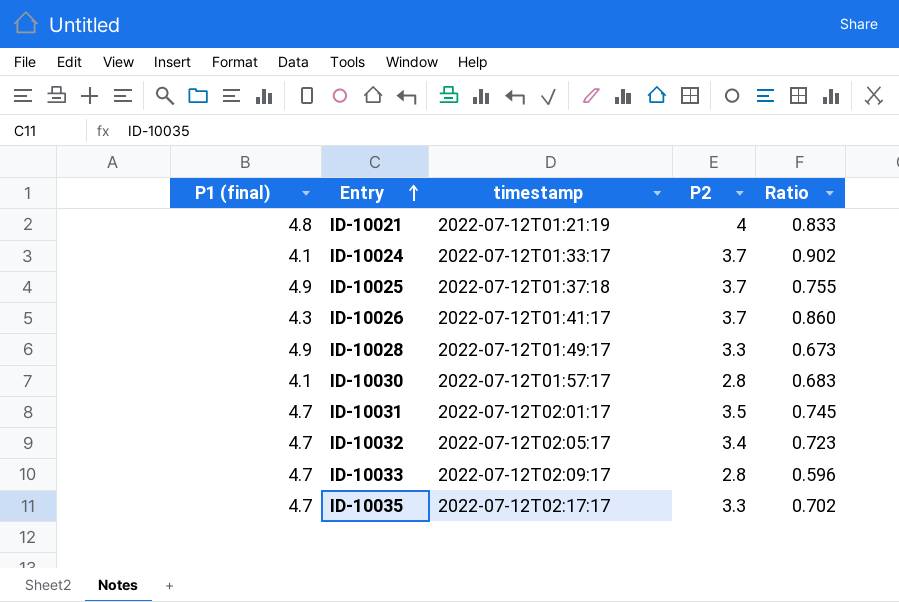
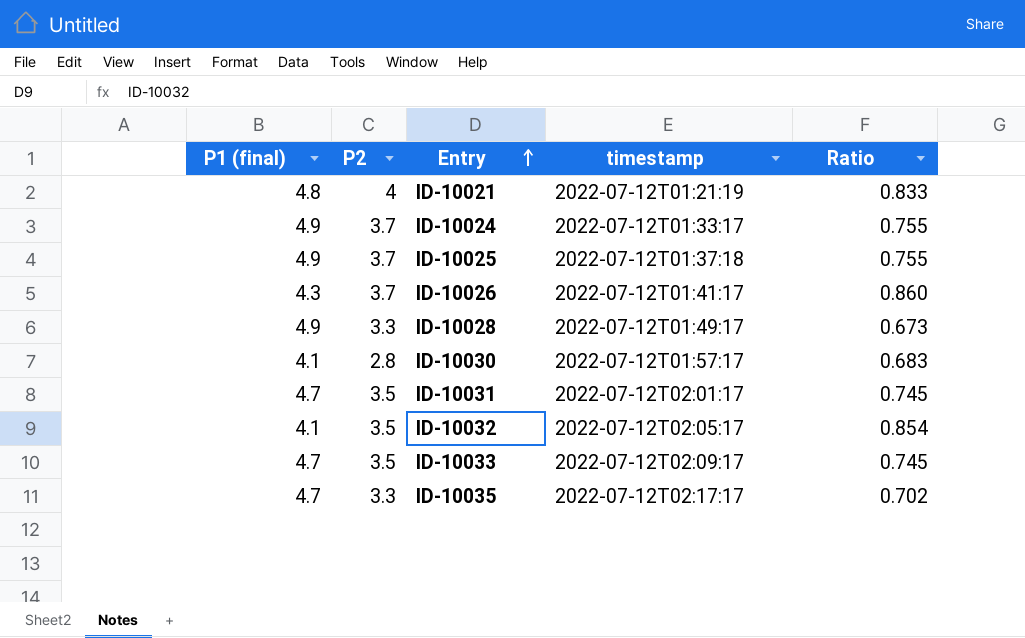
column P2 | position: 4 -> 2
ID-10024 | P1 (final): 4.1 -> 4.9
ID-10024 | Ratio: 0.902 -> 0.755
ID-10032 | P1 (final): 4.7 -> 4.1
ID-10032 | P2: 3.4 -> 3.5
ID-10032 | Ratio: 0.723 -> 0.854
ID-10033 | P2: 2.8 -> 3.5
ID-10033 | Ratio: 0.596 -> 0.745

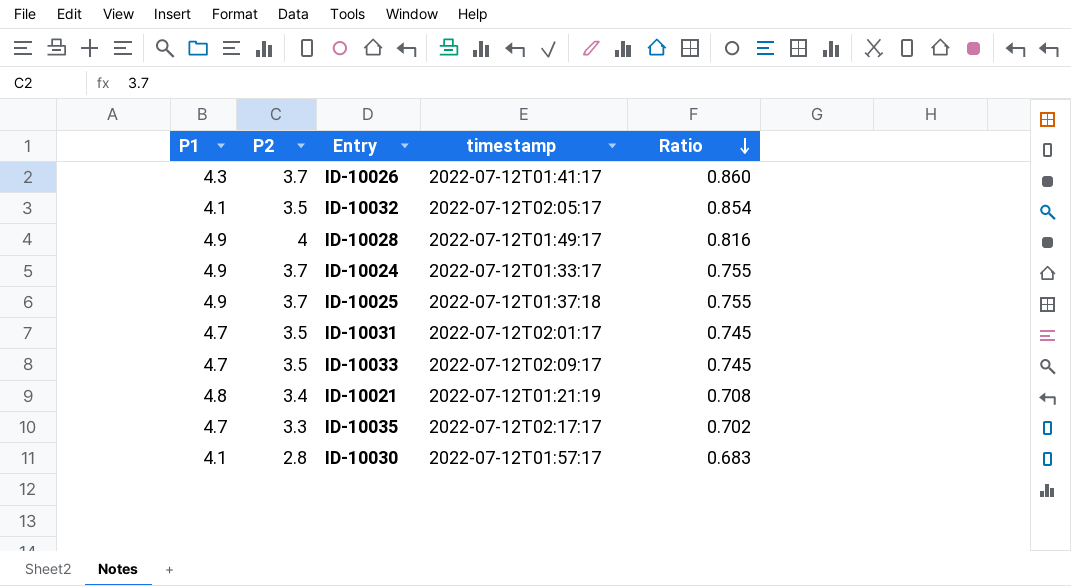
row order: Entry ascending -> Ratio descending
column name: P1 (final) -> P1
ID-10028 | P2: 3.3 -> 4
ID-10028 | Ratio: 0.673 -> 0.816
ID-10021 | P2: 4 -> 3.4
ID-10021 | Ratio: 0.833 -> 0.708

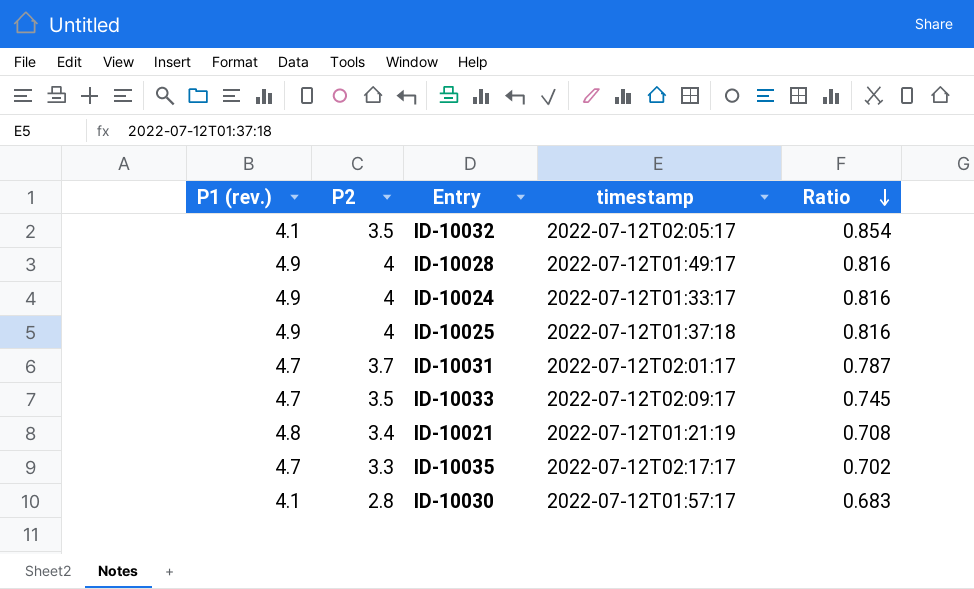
column name: P1 -> P1 (rev.)
row ID-10026: 4.3 | 3.7 | 2022-07-12T01:41:17 | 0.860 -> none
ID-10024 | P2: 3.7 -> 4
ID-10024 | Ratio: 0.755 -> 0.816
ID-10025 | P2: 3.7 -> 4
ID-10025 | Ratio: 0.755 -> 0.816
ID-10031 | P2: 3.5 -> 3.7
ID-10031 | Ratio: 0.745 -> 0.787

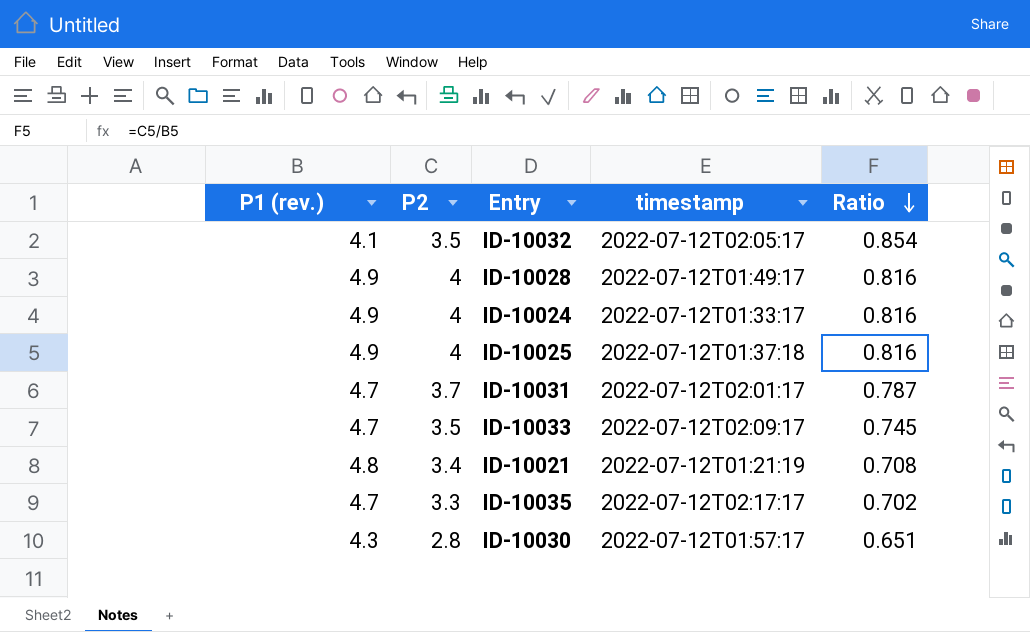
ID-10030 | P1 (rev.): 4.1 -> 4.3
ID-10030 | Ratio: 0.683 -> 0.651

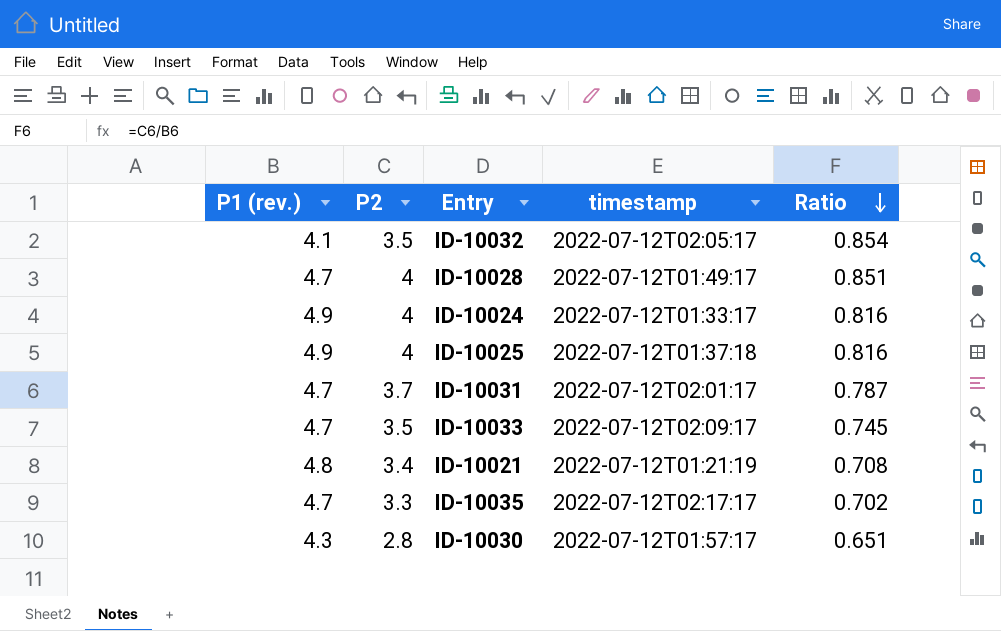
ID-10028 | P1 (rev.): 4.9 -> 4.7
ID-10028 | Ratio: 0.816 -> 0.851

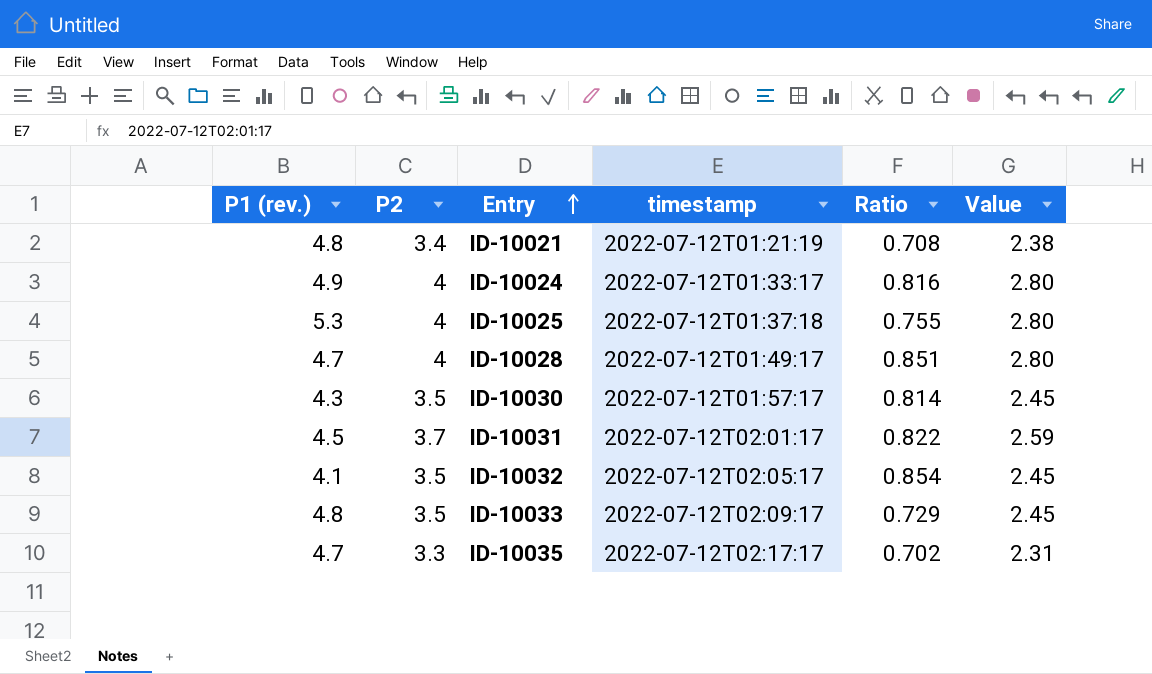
row order: Ratio descending -> Entry ascending
column Value | formula: none -> [P2] * 0.7
ID-10025 | P1 (rev.): 4.9 -> 5.3
ID-10025 | Ratio: 0.816 -> 0.755
ID-10030 | P2: 2.8 -> 3.5
ID-10030 | Ratio: 0.651 -> 0.814
ID-10031 | P1 (rev.): 4.7 -> 4.5
ID-10031 | Ratio: 0.787 -> 0.822
ID-10033 | P1 (rev.): 4.7 -> 4.8
ID-10033 | Ratio: 0.745 -> 0.729

